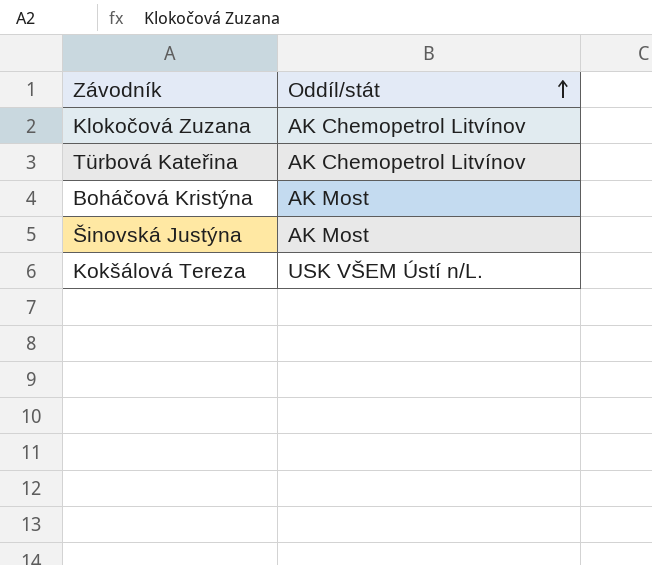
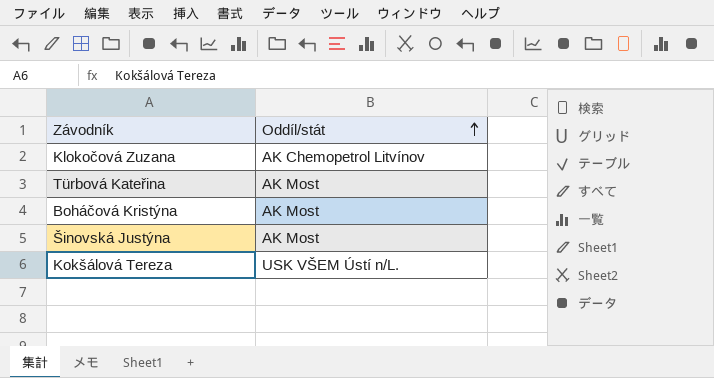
Türbová Kateřina | Oddíl/stát: AK Chemopetrol Litvínov -> AK Most

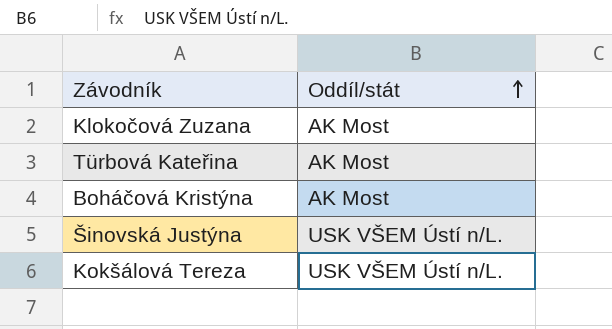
Klokočová Zuzana | Oddíl/stát: AK Chemopetrol Litvínov -> AK Most
Šinovská Justýna | Oddíl/stát: AK Most -> USK VŠEM Ústí n/L.

